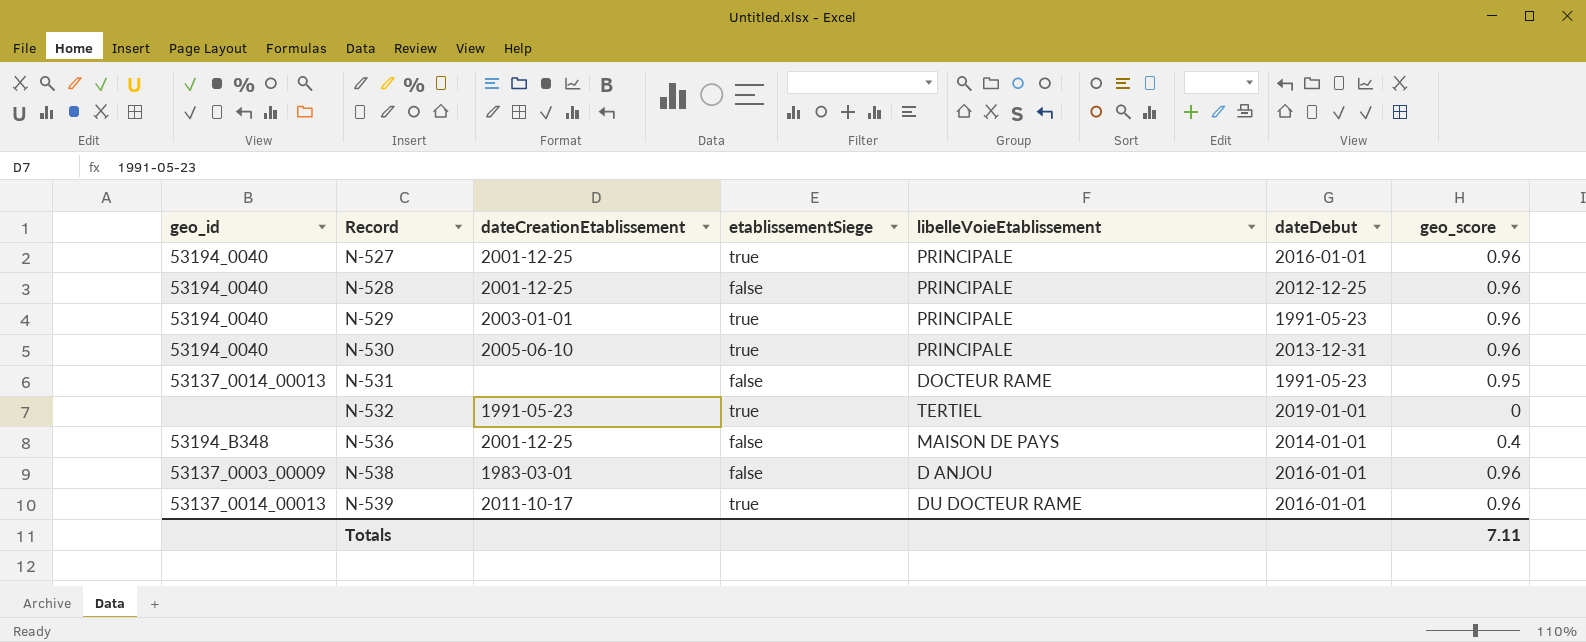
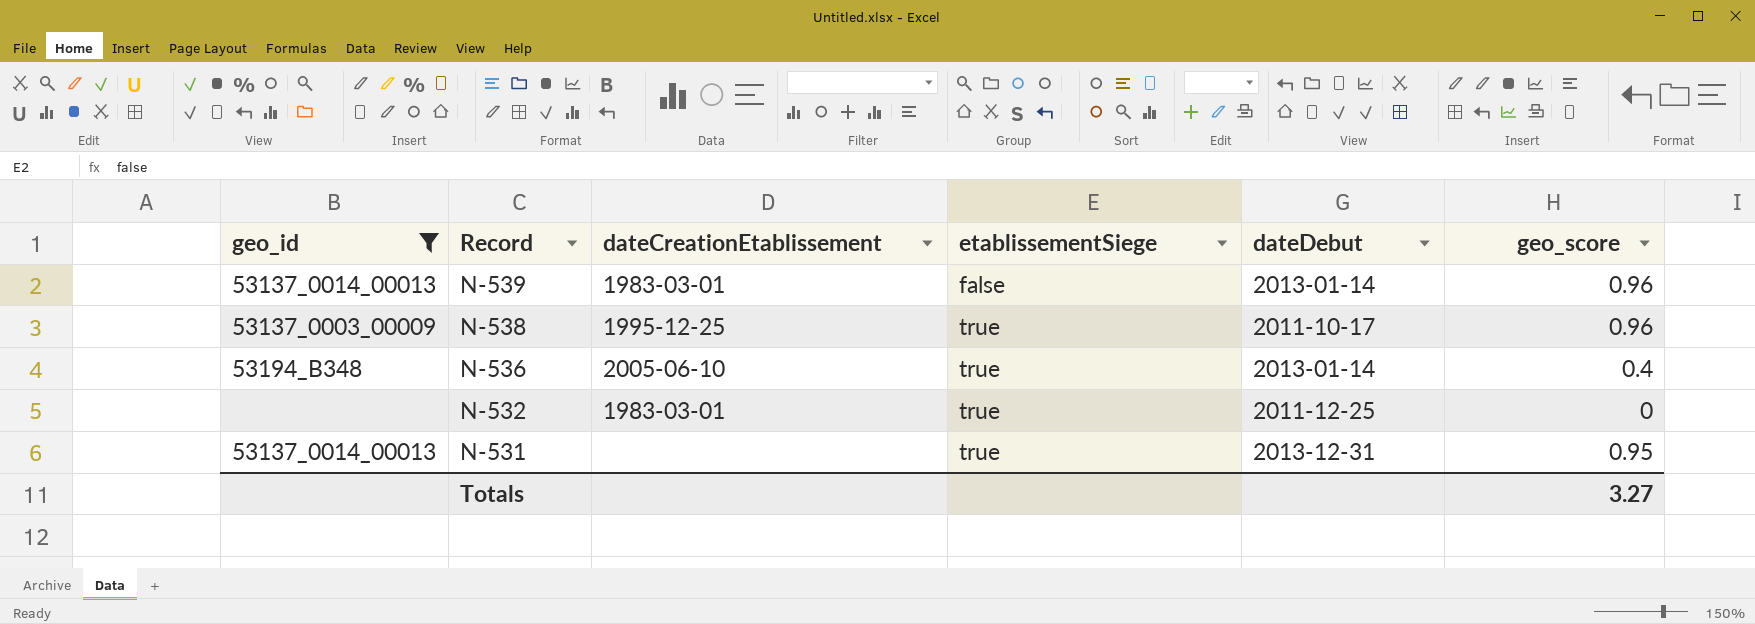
filter: none -> geo_id != 53194_0040
row order: Record ascending -> Record descending
column libelleVoieEtablissement | position: 5 -> none
N-539 | dateCreationEtablissement: 2011-10-17 -> 1983-03-01
N-539 | etablissementSiege: true -> false
N-539 | dateDebut: 2016-01-01 -> 2013-01-14
N-538 | dateCreationEtablissement: 1983-03-01 -> 1995-12-25
N-538 | etablissementSiege: false -> true
N-538 | dateDebut: 2016-01-01 -> 2011-10-17
N-536 | dateCreationEtablissement: 2001-12-25 -> 2005-06-10
N-536 | etablissementSiege: false -> true
N-536 | dateDebut: 2014-01-01 -> 2013-01-14
N-532 | dateCreationEtablissement: 1991-05-23 -> 1983-03-01
N-532 | dateDebut: 2019-01-01 -> 2011-12-25
N-531 | etablissementSiege: false -> true
N-531 | dateDebut: 1991-05-23 -> 2013-12-31
Totals | geo_score: 7.11 -> 3.27

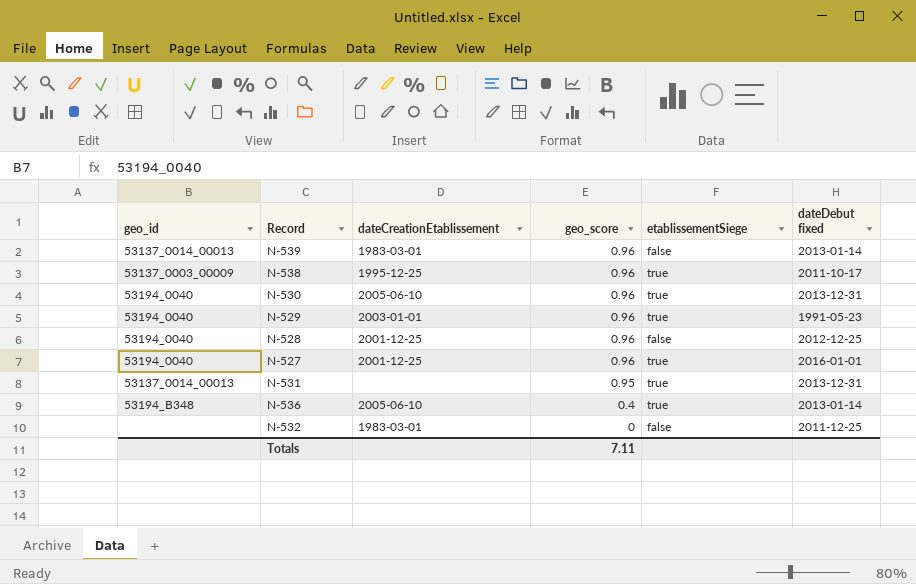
filter: geo_id != 53194_0040 -> none
row order: Record descending -> geo_score descending
column geo_score | position: 6 -> 4
column name: dateDebut -> dateDebut fixed
N-532 | etablissementSiege: true -> false
Totals | geo_score: 3.27 -> 7.11

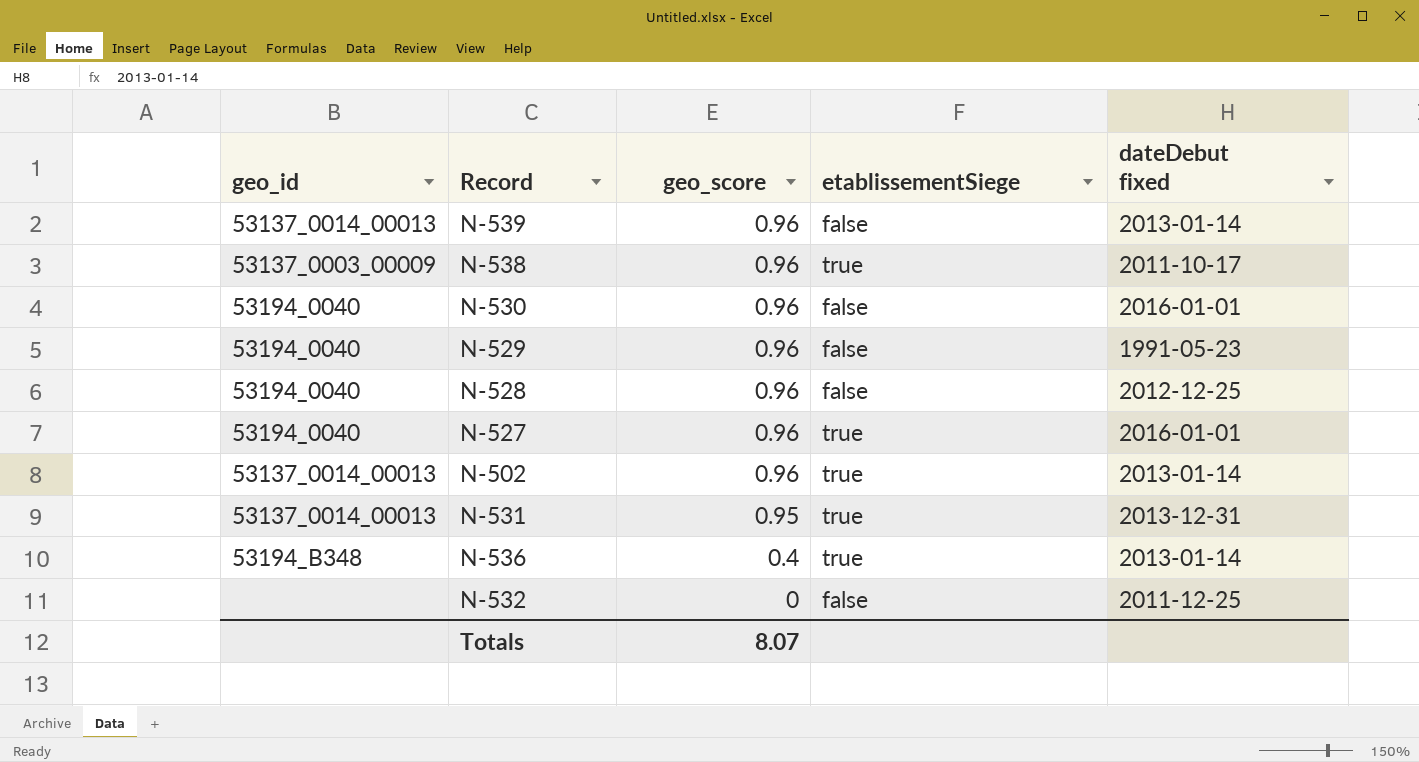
column dateCreationEtablissement | position: 3 -> none
N-530 | etablissementSiege: true -> false
N-530 | dateDebut fixed: 2013-12-31 -> 2016-01-01
N-529 | etablissementSiege: true -> false
row N-502: none -> 53137_0014_00013 | 0.96 | true | 2013-01-14
Totals | geo_score: 7.11 -> 8.07

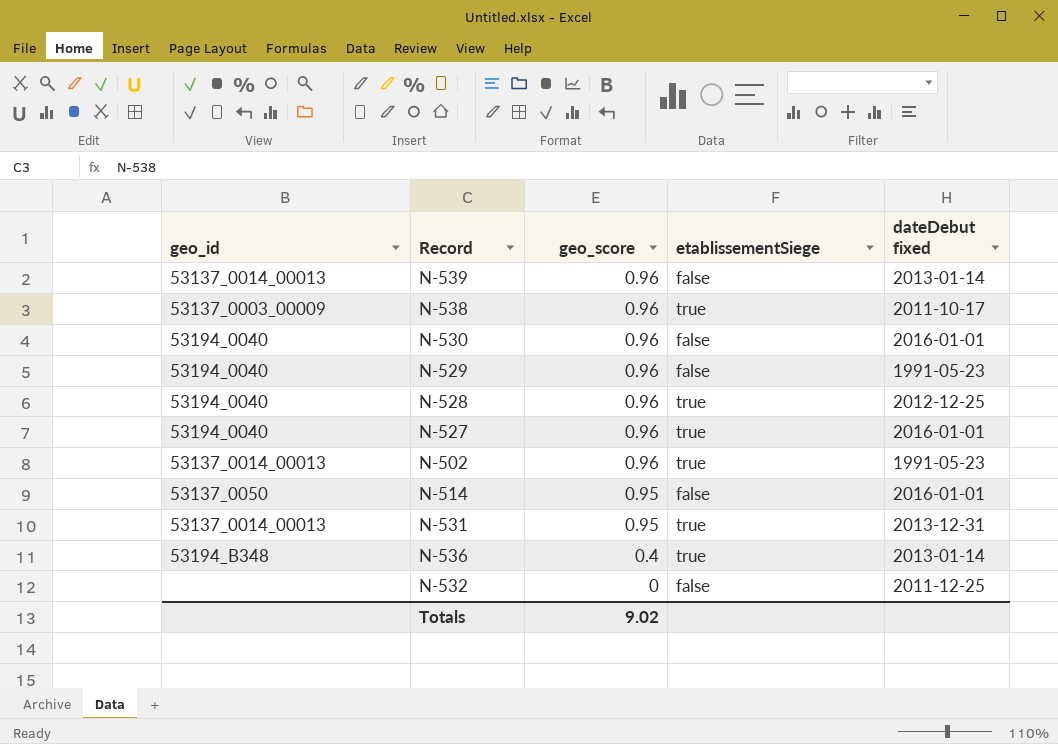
N-528 | etablissementSiege: false -> true
N-502 | dateDebut fixed: 2013-01-14 -> 1991-05-23
row N-514: none -> 53137_0050 | 0.95 | false | 2016-01-01
Totals | geo_score: 8.07 -> 9.02

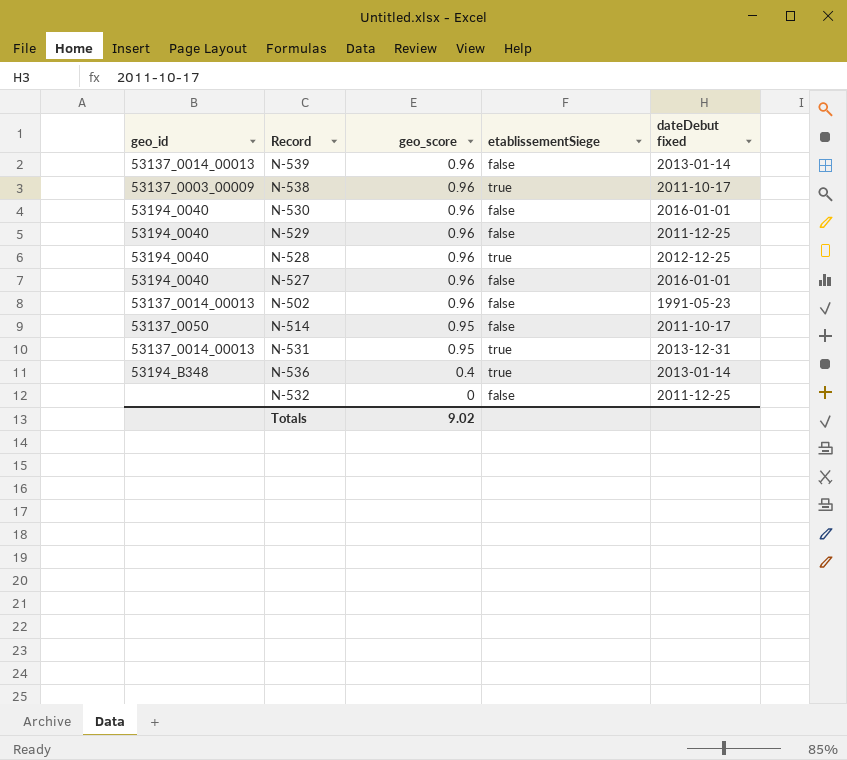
N-529 | dateDebut fixed: 1991-05-23 -> 2011-12-25
N-527 | etablissementSiege: true -> false
N-502 | etablissementSiege: true -> false
N-514 | dateDebut fixed: 2016-01-01 -> 2011-10-17

